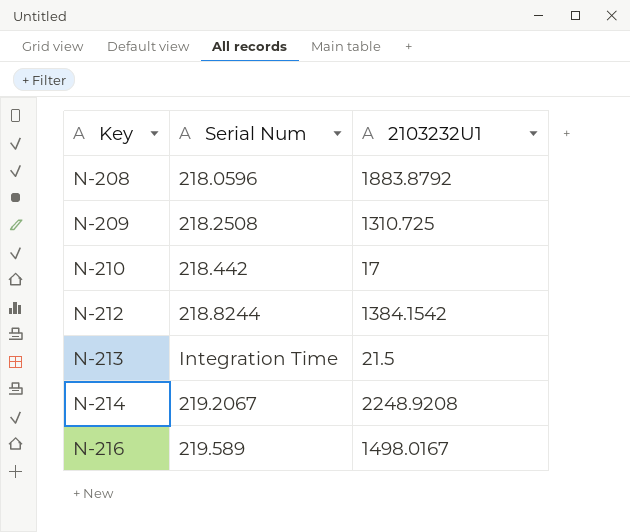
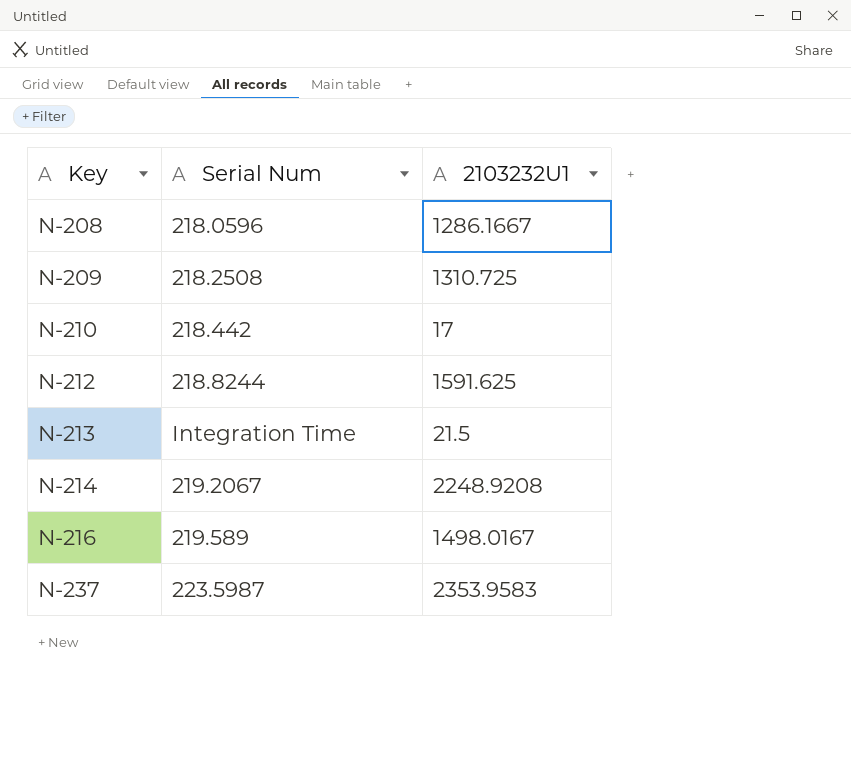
N-208 | 2103232U1: 1883.8792 -> 1286.1667
N-212 | 2103232U1: 1384.1542 -> 1591.625
row N-237: none -> 223.5987 | 2353.9583

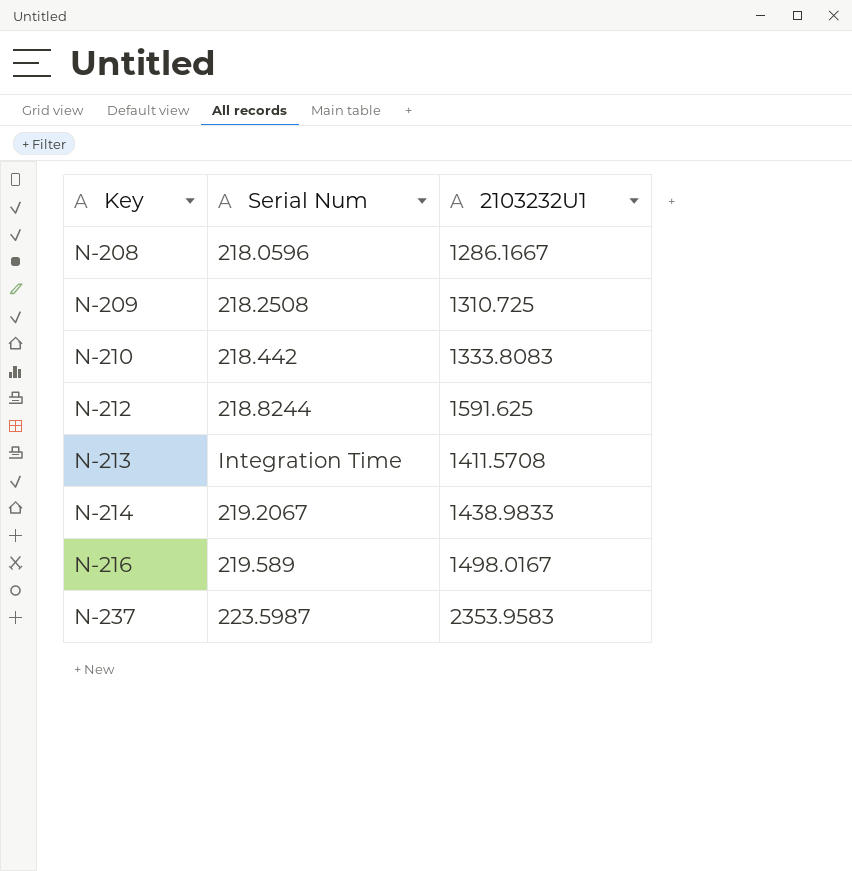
N-210 | 2103232U1: 17 -> 1333.8083
N-213 | 2103232U1: 21.5 -> 1411.5708
N-214 | 2103232U1: 2248.9208 -> 1438.9833

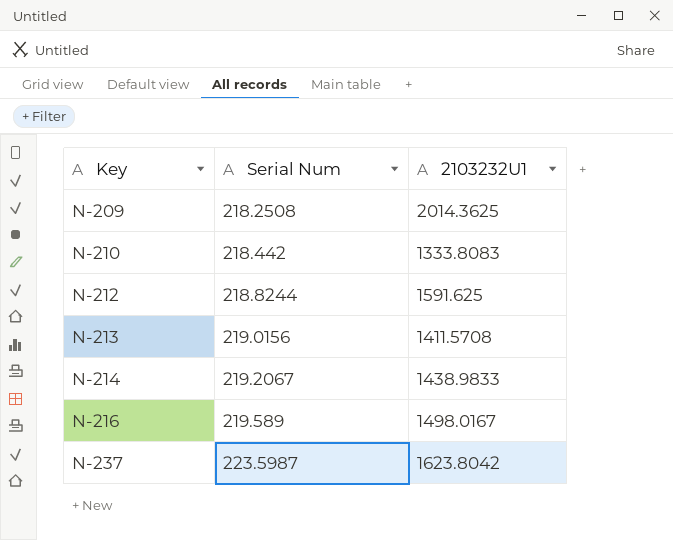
row N-208: 218.0596 | 1286.1667 -> none
N-209 | 2103232U1: 1310.725 -> 2014.3625
N-213 | Serial Num: Integration Time -> 219.0156
N-237 | 2103232U1: 2353.9583 -> 1623.8042

